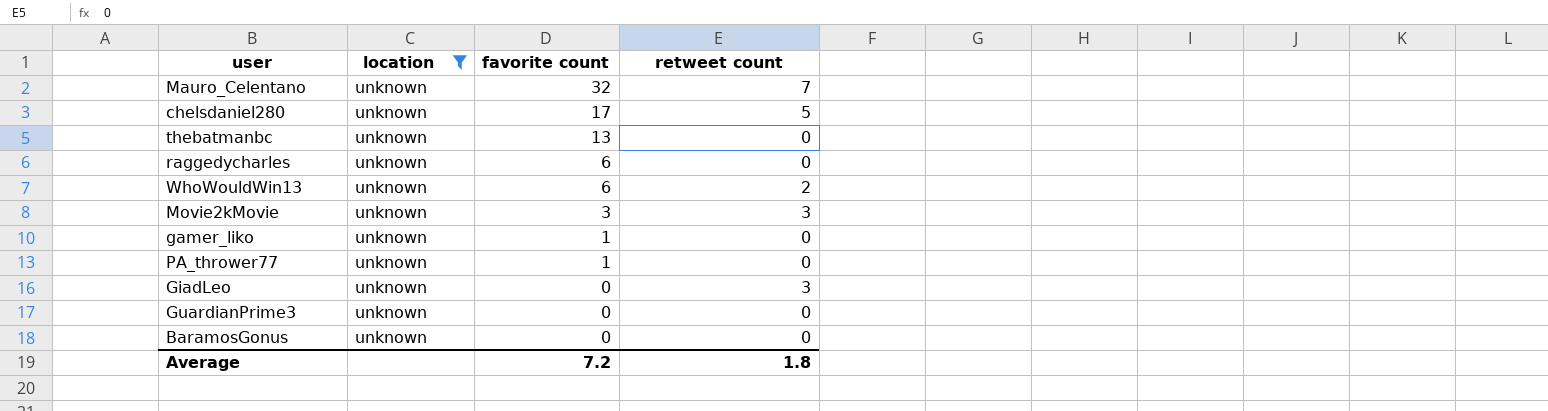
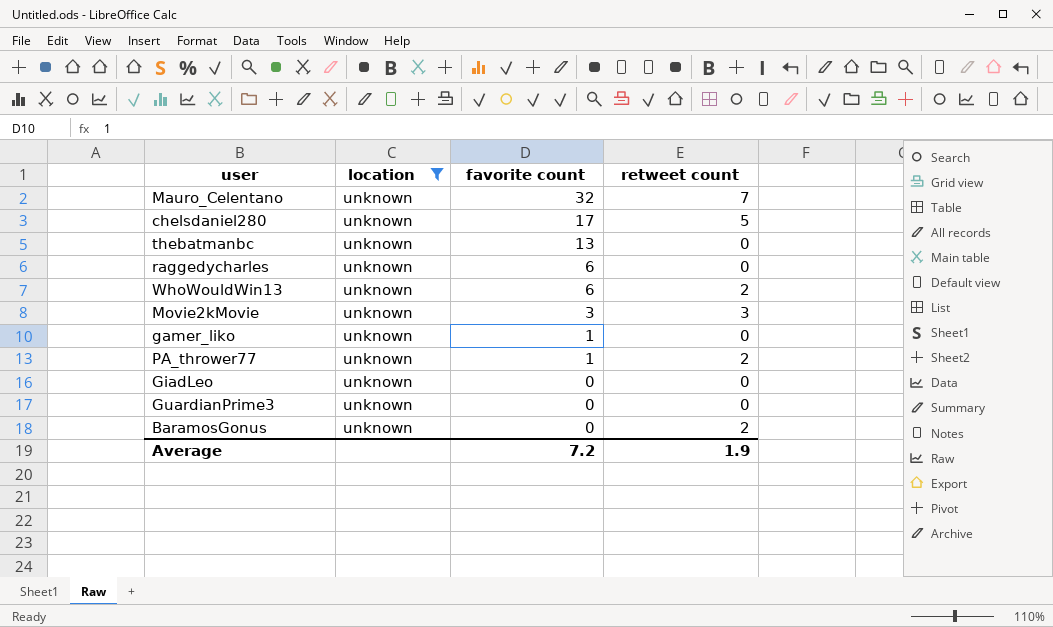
PA_thrower77 | retweet count: 0 -> 2
GiadLeo | retweet count: 3 -> 0
BaramosGonus | retweet count: 0 -> 2
Average | retweet count: 1.8 -> 1.9

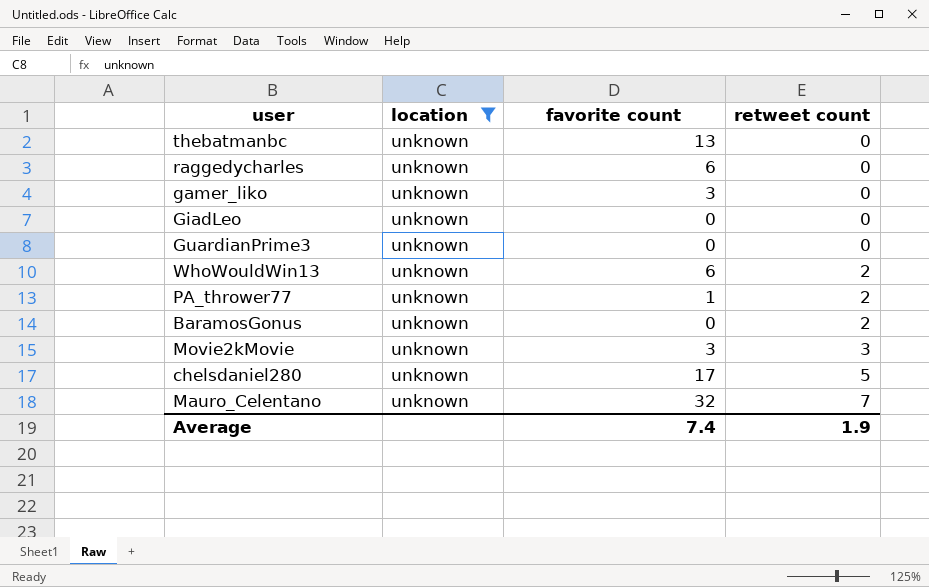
row order: favorite count descending -> retweet count ascending
gamer_liko | favorite count: 1 -> 3
Average | favorite count: 7.2 -> 7.4

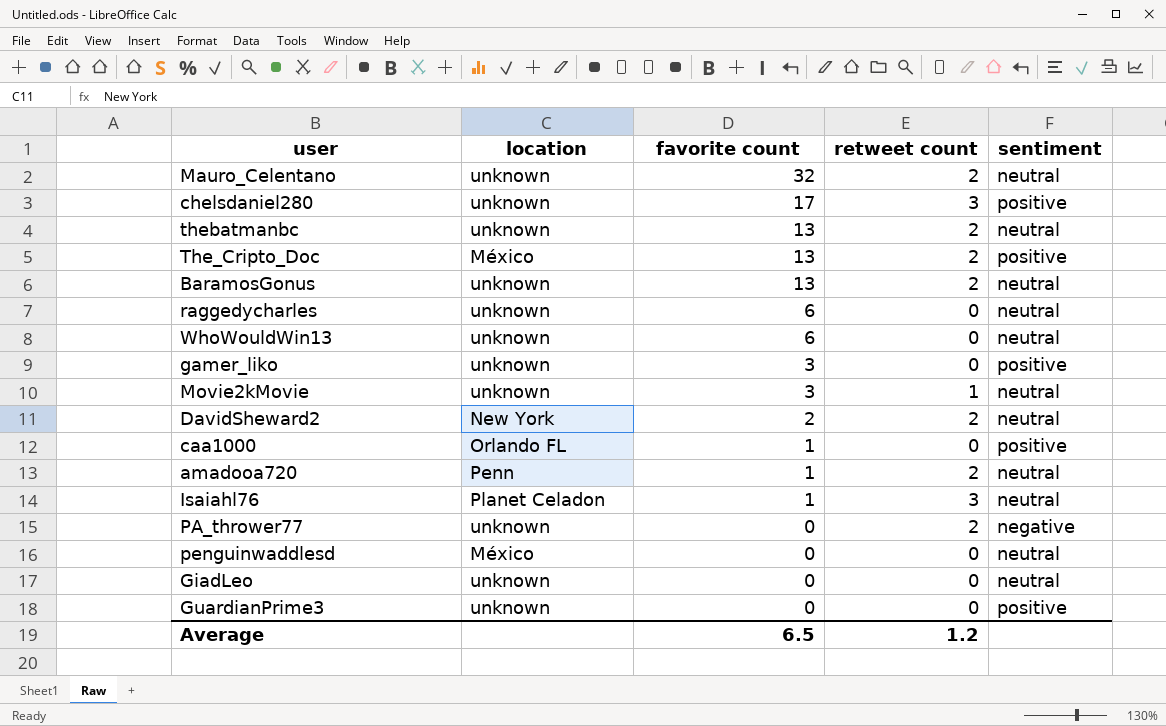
filter: location = unknown -> none
row order: retweet count ascending -> favorite count descending
column sentiment | position: none -> 5
Mauro_Celentano | retweet count: 7 -> 2
chelsdaniel280 | retweet count: 5 -> 3
thebatmanbc | retweet count: 0 -> 2
BaramosGonus | favorite count: 0 -> 13
WhoWouldWin13 | retweet count: 2 -> 0
Movie2kMovie | retweet count: 3 -> 1
PA_thrower77 | favorite count: 1 -> 0
Average | favorite count: 7.4 -> 6.5
Average | retweet count: 1.9 -> 1.2

